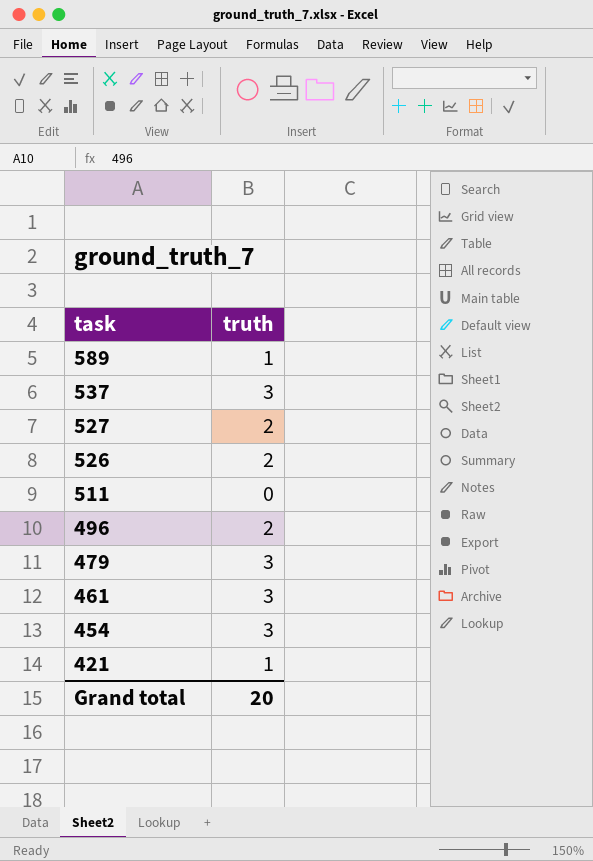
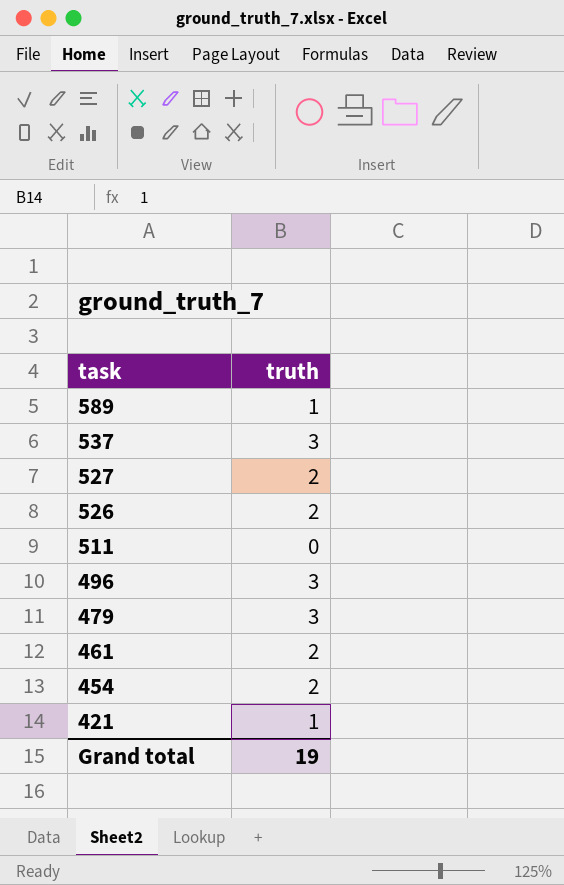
496 | truth: 2 -> 3
461 | truth: 3 -> 2
454 | truth: 3 -> 2
Grand total | truth: 20 -> 19

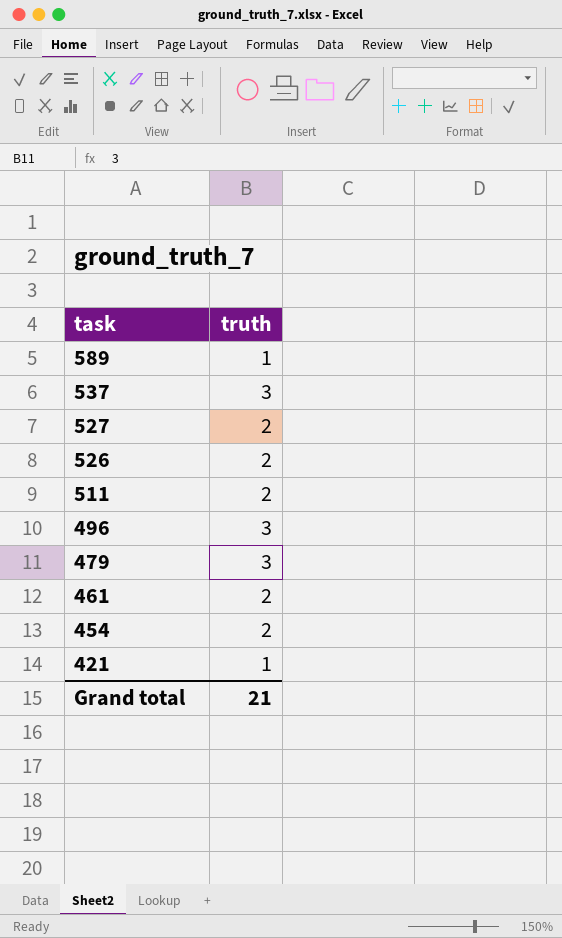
511 | truth: 0 -> 2
Grand total | truth: 19 -> 21

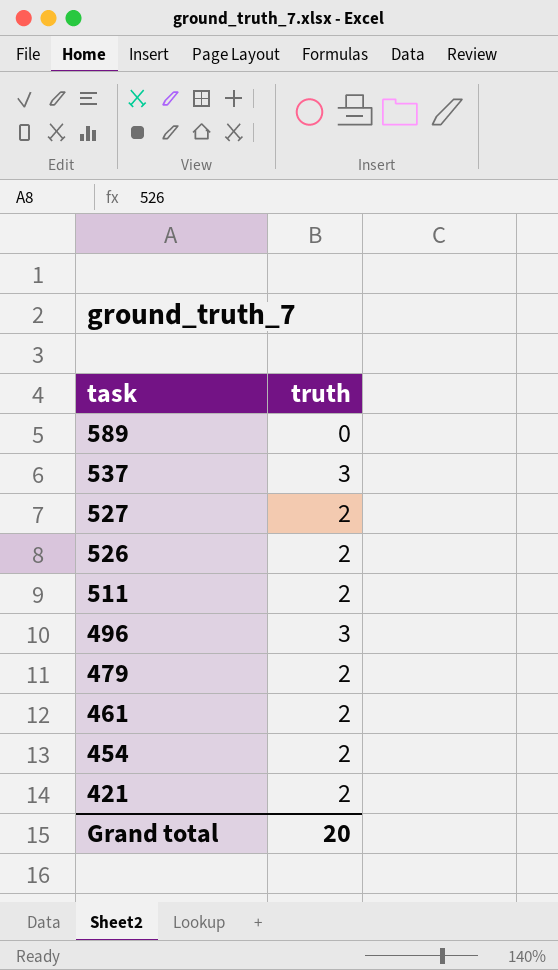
589 | truth: 1 -> 0
479 | truth: 3 -> 2
421 | truth: 1 -> 2
Grand total | truth: 21 -> 20

